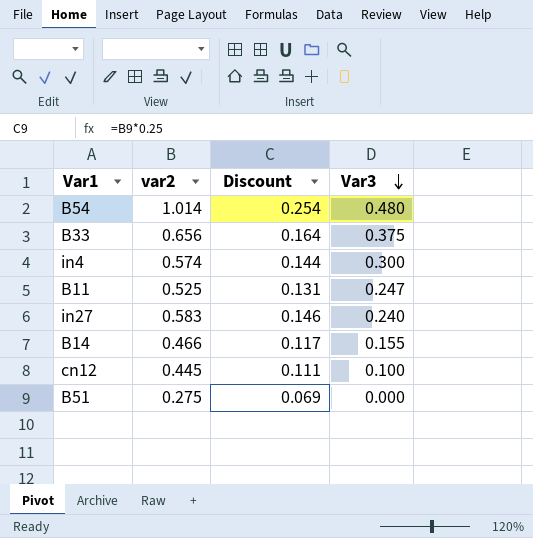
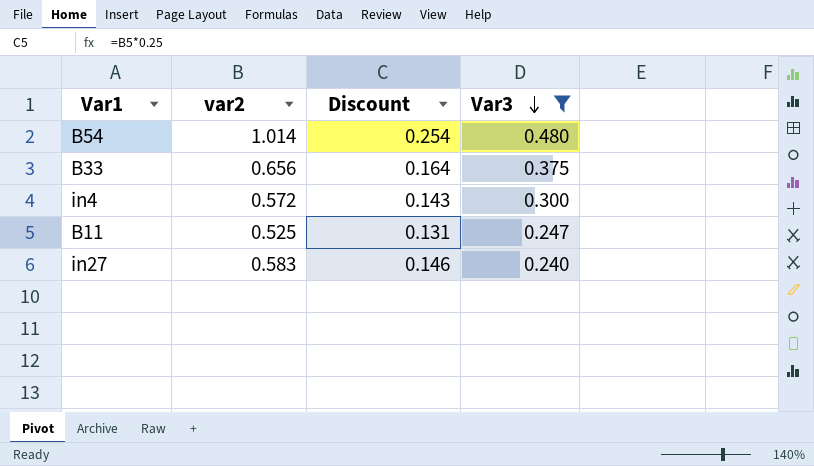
filter: none -> Var3 >= 0.240
in4 | var2: 0.574 -> 0.572
in4 | Discount: 0.144 -> 0.143

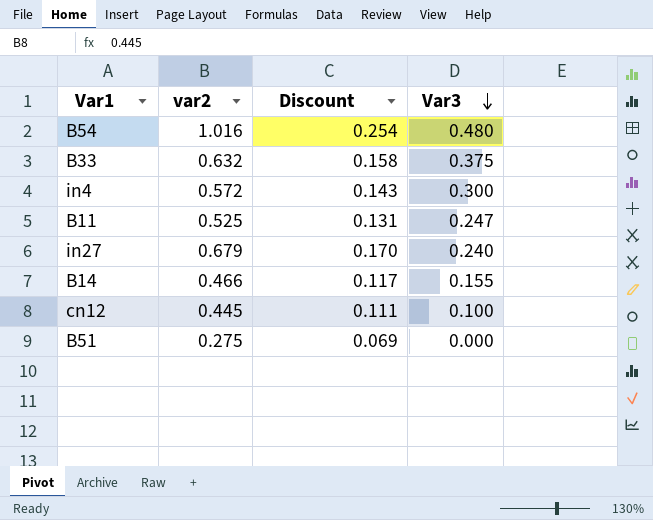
filter: Var3 >= 0.240 -> none
B54 | var2: 1.014 -> 1.016
B33 | var2: 0.656 -> 0.632
B33 | Discount: 0.164 -> 0.158
in27 | var2: 0.583 -> 0.679
in27 | Discount: 0.146 -> 0.170

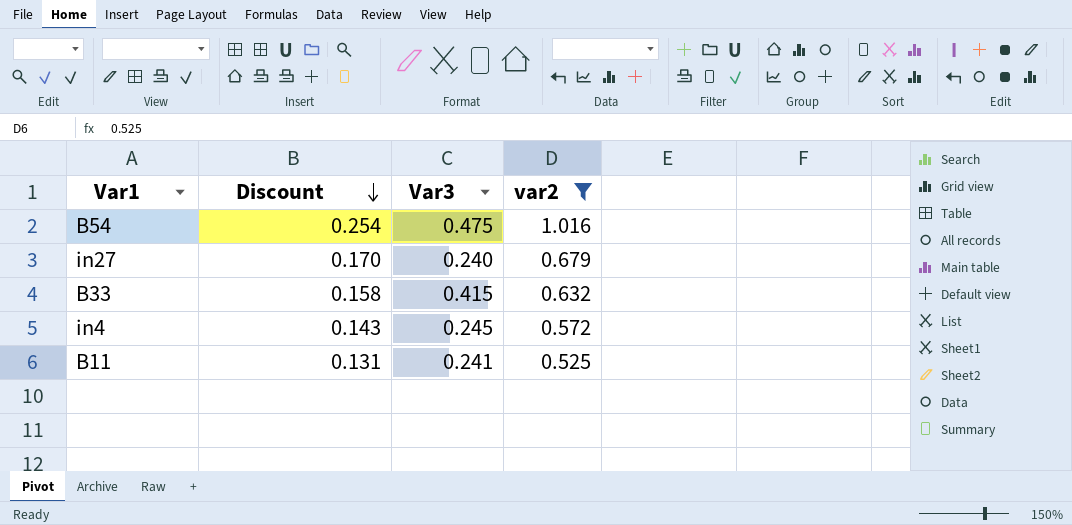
filter: none -> var2 >= 0.525
row order: Var3 descending -> Discount descending
column var2 | position: 2 -> 4
B54 | Var3: 0.480 -> 0.475
B33 | Var3: 0.375 -> 0.415
in4 | Var3: 0.300 -> 0.245
B11 | Var3: 0.247 -> 0.241

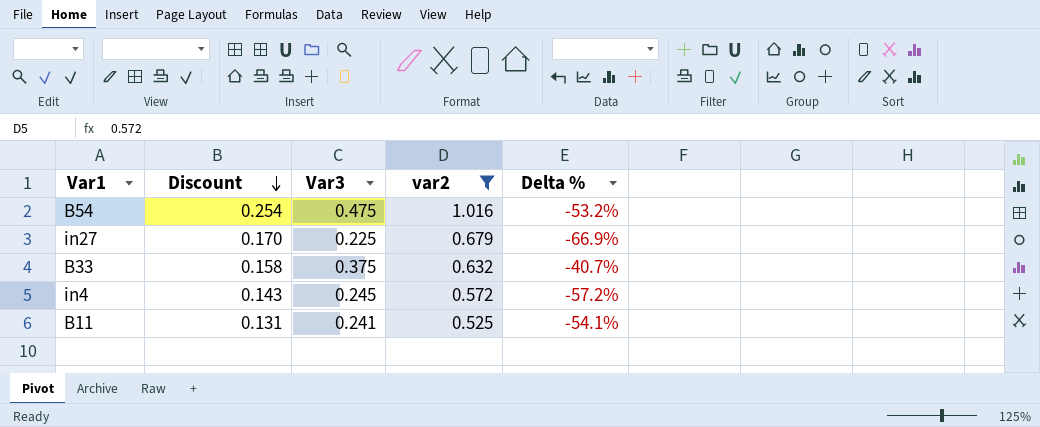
column Delta % | formula: none -> ([Var3] - [var2]) / [var2]
in27 | Var3: 0.240 -> 0.225
B33 | Var3: 0.415 -> 0.375

